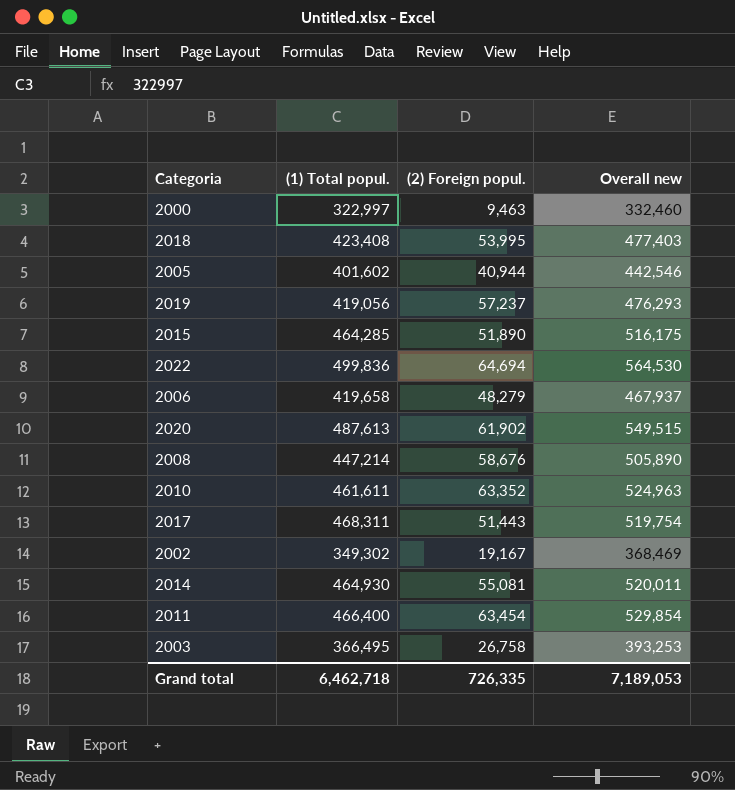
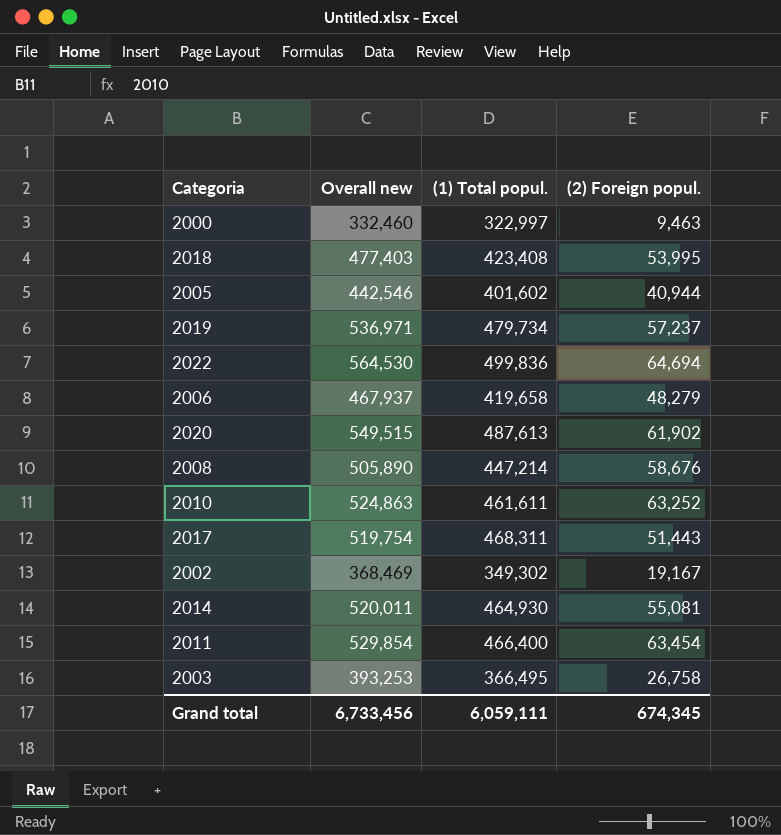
column Overall new | position: 4 -> 2
row 2015: 464,285 | 51,890 | 516,175 -> none
2019 | Overall new: 476,293 -> 536,971
2019 | (1) Total popul.: 419,056 -> 479,734
2010 | Overall new: 524,963 -> 524,863
2010 | (2) Foreign popul.: 63,352 -> 63,252
Grand total | Overall new: 7,189,053 -> 6,733,456
Grand total | (1) Total popul.: 6,462,718 -> 6,059,111
Grand total | (2) Foreign popul.: 726,335 -> 674,345

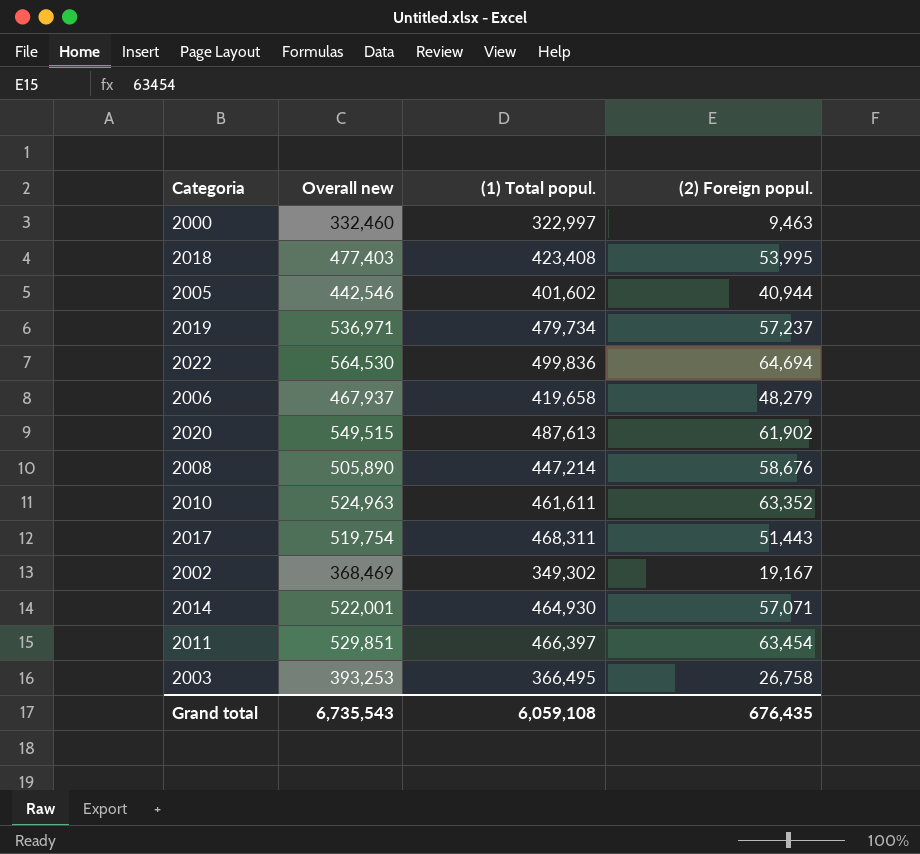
2010 | Overall new: 524,863 -> 524,963
2010 | (2) Foreign popul.: 63,252 -> 63,352
2014 | Overall new: 520,011 -> 522,001
2014 | (2) Foreign popul.: 55,081 -> 57,071
2011 | Overall new: 529,854 -> 529,851
2011 | (1) Total popul.: 466,400 -> 466,397
Grand total | Overall new: 6,733,456 -> 6,735,543
Grand total | (1) Total popul.: 6,059,111 -> 6,059,108
Grand total | (2) Foreign popul.: 674,345 -> 676,435

